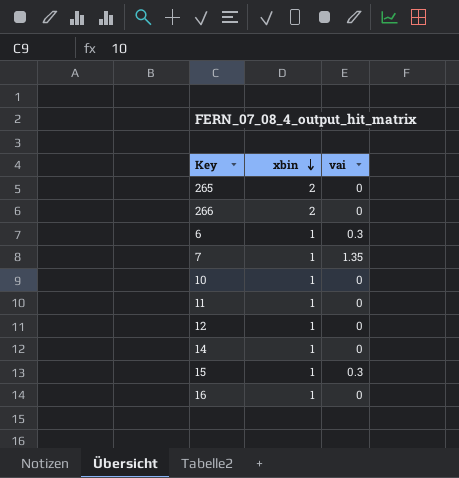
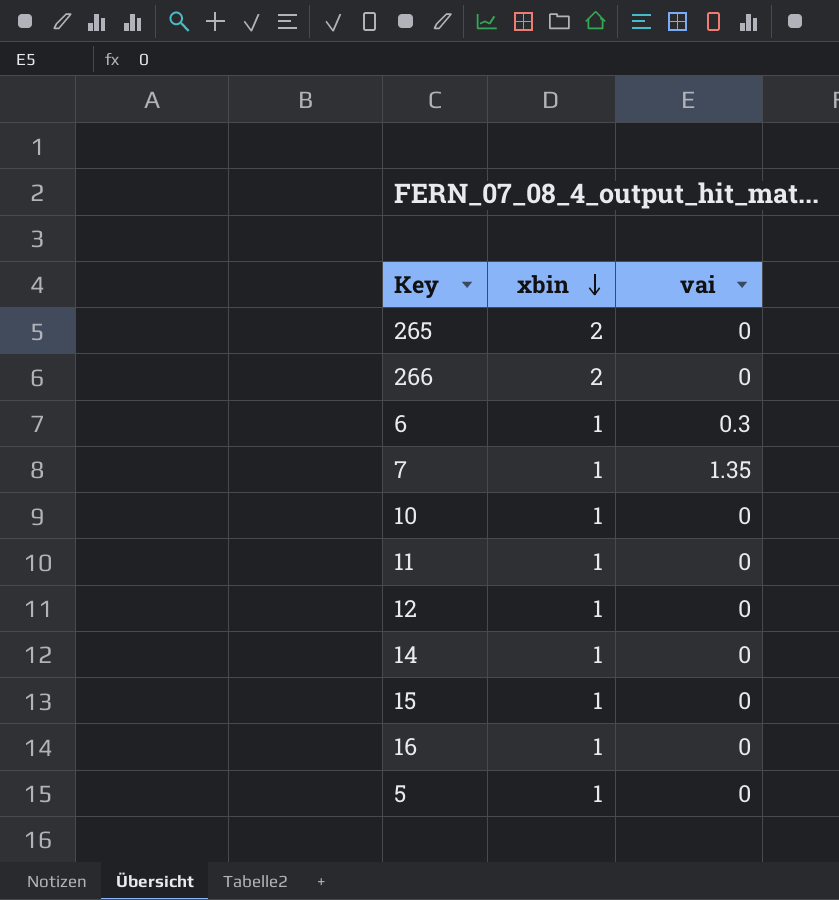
15 | vai: 0.3 -> 0
row 5: none -> 1 | 0

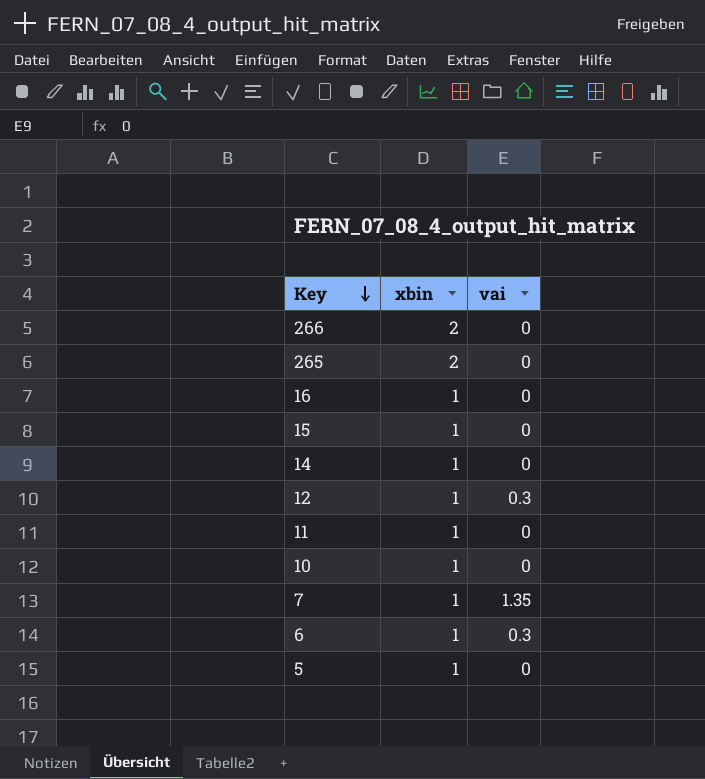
row order: xbin descending -> Key descending
12 | vai: 0 -> 0.3

